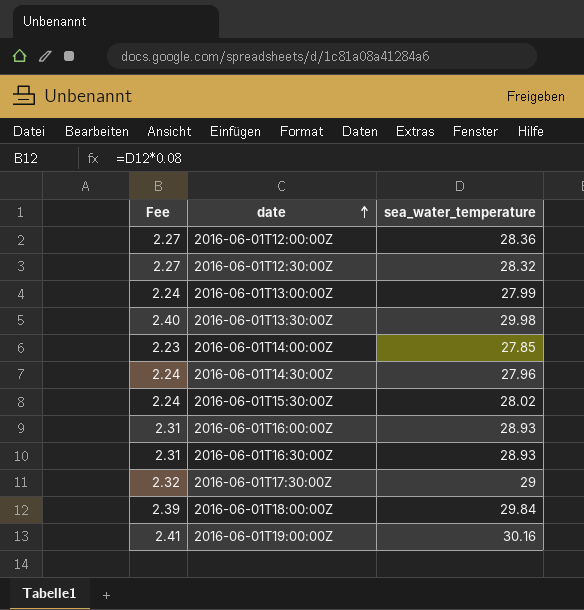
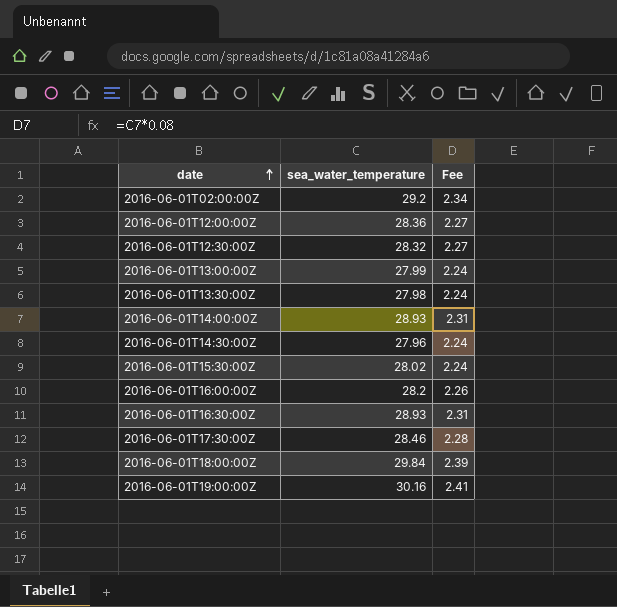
column Fee | position: 1 -> 3
row 2016-06-01T02:00:00Z: none -> 29.2 | 2.34
2016-06-01T13:30:00Z | sea_water_temperature: 29.98 -> 27.98
2016-06-01T13:30:00Z | Fee: 2.40 -> 2.24
2016-06-01T14:00:00Z | sea_water_temperature: 27.85 -> 28.93
2016-06-01T14:00:00Z | Fee: 2.23 -> 2.31
2016-06-01T16:00:00Z | sea_water_temperature: 28.93 -> 28.2
2016-06-01T16:00:00Z | Fee: 2.31 -> 2.26
2016-06-01T17:30:00Z | sea_water_temperature: 29 -> 28.46
2016-06-01T17:30:00Z | Fee: 2.32 -> 2.28

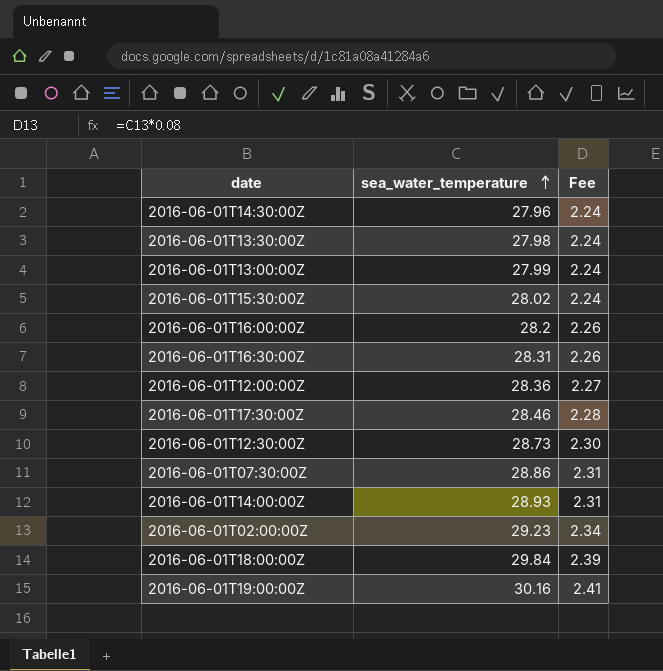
row order: date ascending -> sea_water_temperature ascending
2016-06-01T16:30:00Z | sea_water_temperature: 28.93 -> 28.31
2016-06-01T16:30:00Z | Fee: 2.31 -> 2.26
2016-06-01T12:30:00Z | sea_water_temperature: 28.32 -> 28.73
2016-06-01T12:30:00Z | Fee: 2.27 -> 2.30
row 2016-06-01T07:30:00Z: none -> 28.86 | 2.31
2016-06-01T02:00:00Z | sea_water_temperature: 29.2 -> 29.23

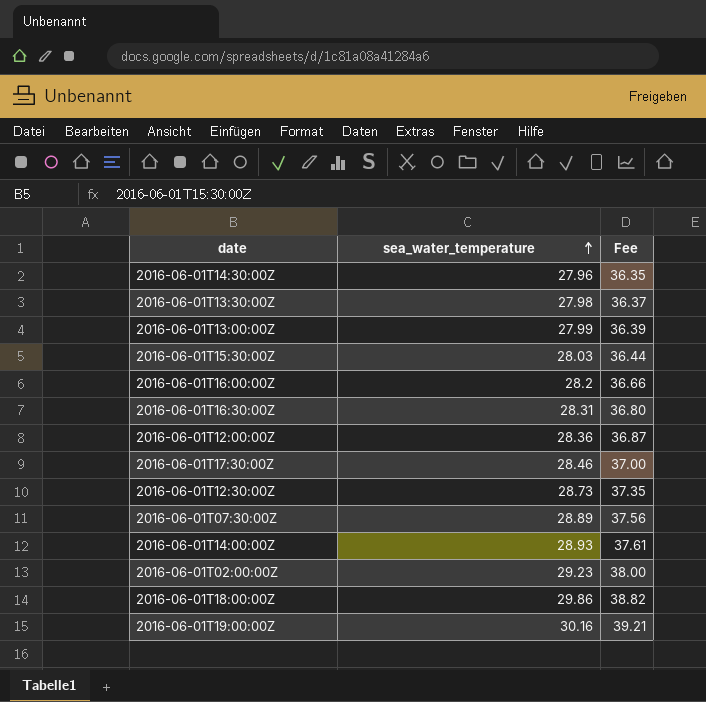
column Fee | formula: [sea_water_temperature] * 0.08 -> [sea_water_temperature] * 1.3
2016-06-01T15:30:00Z | sea_water_temperature: 28.02 -> 28.03
2016-06-01T07:30:00Z | sea_water_temperature: 28.86 -> 28.89
2016-06-01T18:00:00Z | sea_water_temperature: 29.84 -> 29.86

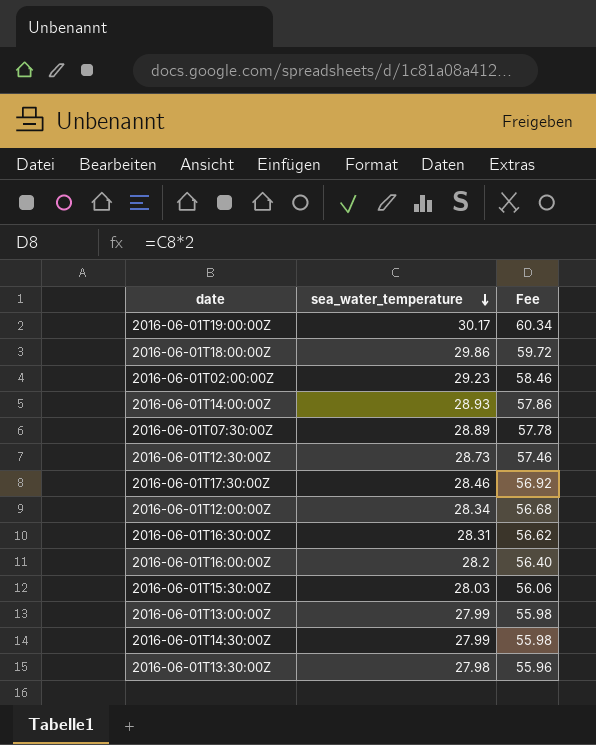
row order: sea_water_temperature ascending -> sea_water_temperature descending
column Fee | formula: [sea_water_temperature] * 1.3 -> [sea_water_temperature] * 2
2016-06-01T19:00:00Z | sea_water_temperature: 30.16 -> 30.17
2016-06-01T12:00:00Z | sea_water_temperature: 28.36 -> 28.34
2016-06-01T14:30:00Z | sea_water_temperature: 27.96 -> 27.99

